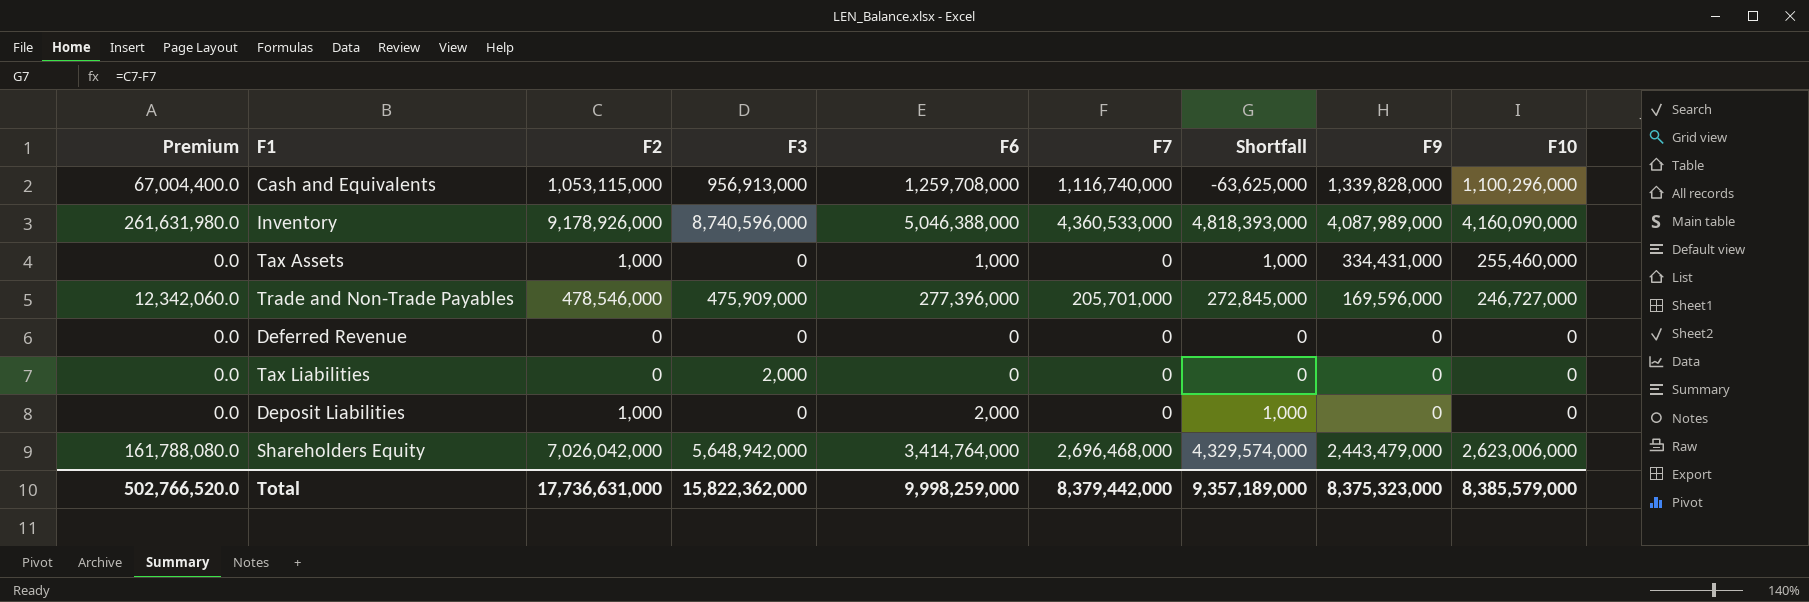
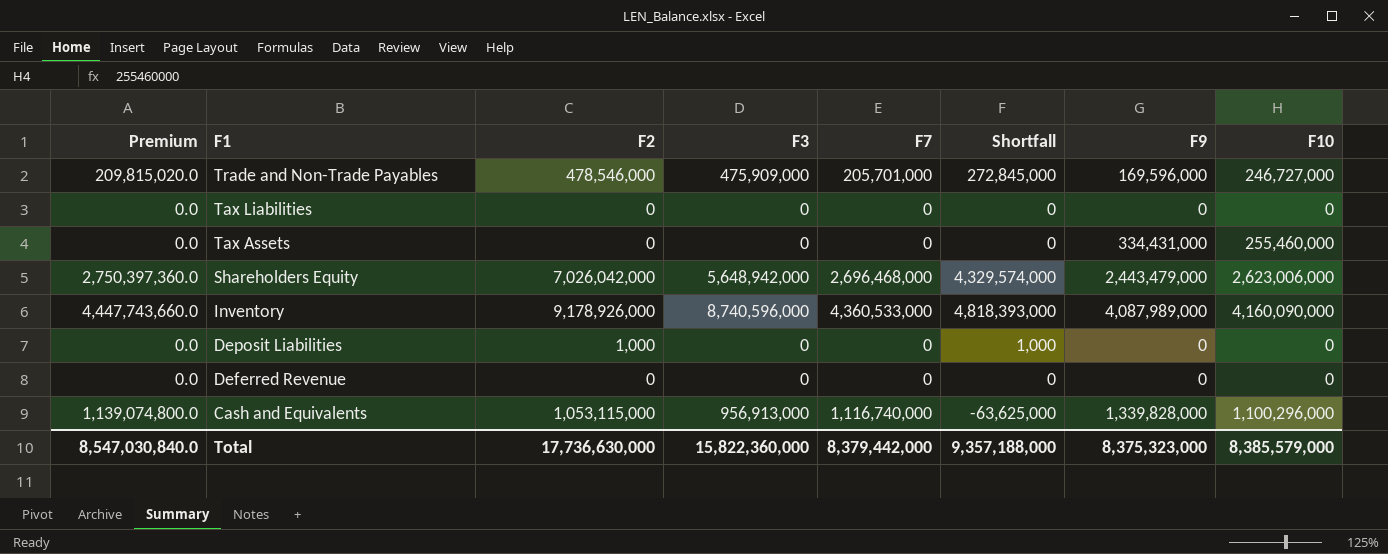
row order: none -> F1 descending
column F6 | position: 5 -> none
column Premium | formula: [F7] * 0.06 -> [F7] * 1.02
Tax Liabilities | F3: 2,000 -> 0
Tax Assets | F2: 1,000 -> 0
Tax Assets | Shortfall: 1,000 -> 0
Total | Premium: 502,766,520.0 -> 8,547,030,840.0
Total | F2: 17,736,631,000 -> 17,736,630,000
Total | F3: 15,822,362,000 -> 15,822,360,000
Total | Shortfall: 9,357,189,000 -> 9,357,188,000

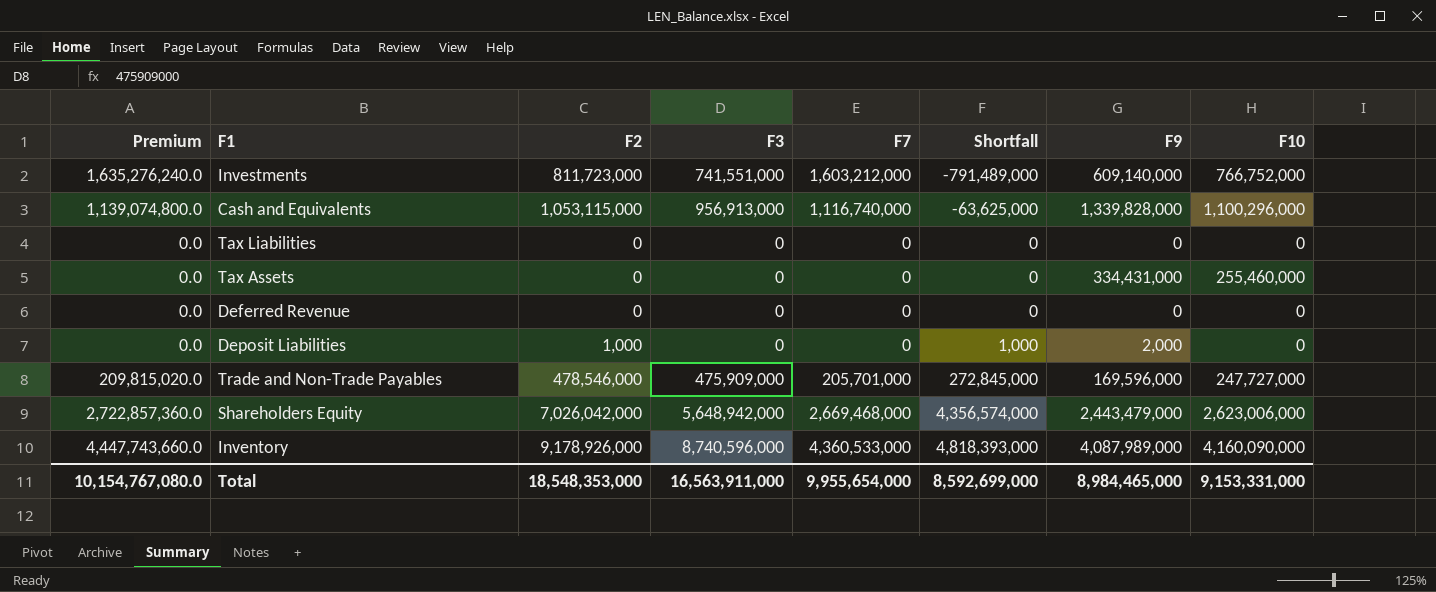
row order: F1 descending -> Shortfall ascending
row Investments: none -> 1,635,276,240.0 | 811,723,000 | 741,551,000 | 1,603,212,000 | -791,489,000 | 609,140,000 | 766,752,000
Deposit Liabilities | F9: 0 -> 2,000
Trade and Non-Trade Payables | F10: 246,727,000 -> 247,727,000
Shareholders Equity | Premium: 2,750,397,360.0 -> 2,722,857,360.0
Shareholders Equity | F7: 2,696,468,000 -> 2,669,468,000
Shareholders Equity | Shortfall: 4,329,574,000 -> 4,356,574,000
Total | Premium: 8,547,030,840.0 -> 10,154,767,080.0
Total | F2: 17,736,630,000 -> 18,548,353,000
Total | F3: 15,822,360,000 -> 16,563,911,000
Total | F7: 8,379,442,000 -> 9,955,654,000
Total | Shortfall: 9,357,188,000 -> 8,592,699,000
Total | F9: 8,375,323,000 -> 8,984,465,000
Total | F10: 8,385,579,000 -> 9,153,331,000

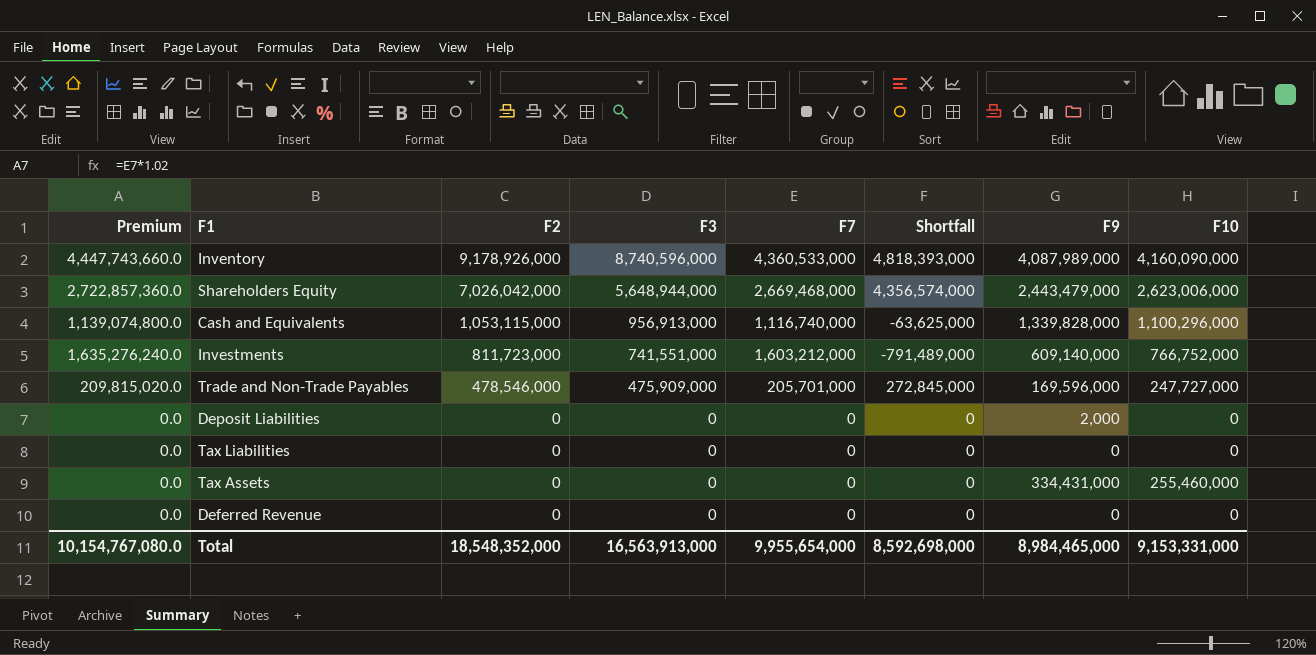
row order: Shortfall ascending -> F2 descending
Shareholders Equity | F3: 5,648,942,000 -> 5,648,944,000
Deposit Liabilities | F2: 1,000 -> 0
Deposit Liabilities | Shortfall: 1,000 -> 0
Total | F2: 18,548,353,000 -> 18,548,352,000
Total | F3: 16,563,911,000 -> 16,563,913,000
Total | Shortfall: 8,592,699,000 -> 8,592,698,000

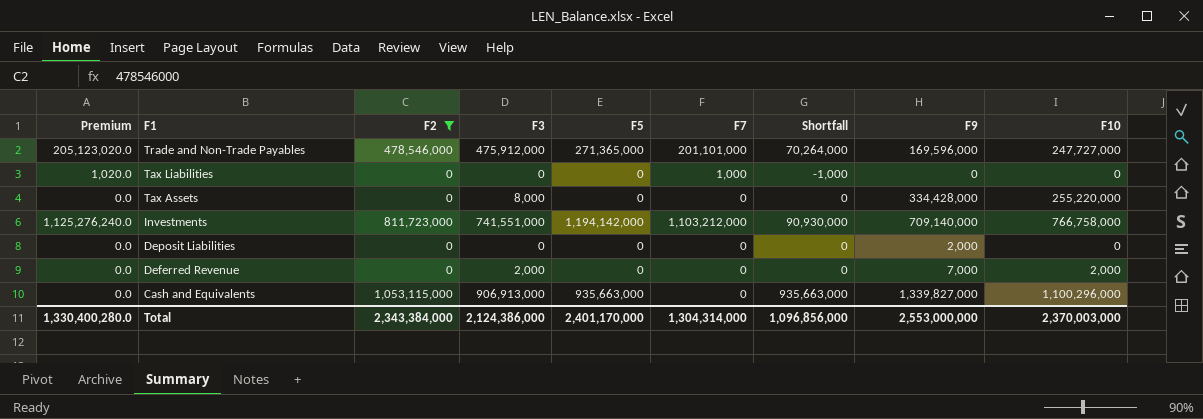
filter: none -> F2 <= 1,053,115,000
row order: F2 descending -> F1 descending
column F5 | position: none -> 5
column Shortfall | formula: [F2] - [F7] -> [F5] - [F7]
Trade and Non-Trade Payables | Premium: 209,815,020.0 -> 205,123,020.0
Trade and Non-Trade Payables | F3: 475,909,000 -> 475,912,000
Trade and Non-Trade Payables | F7: 205,701,000 -> 201,101,000
Tax Liabilities | Premium: 0.0 -> 1,020.0
Tax Liabilities | F7: 0 -> 1,000
Tax Assets | F3: 0 -> 8,000
Tax Assets | F9: 334,431,000 -> 334,428,000
Tax Assets | F10: 255,460,000 -> 255,220,000
Investments | Premium: 1,635,276,240.0 -> 1,125,276,240.0
Investments | F7: 1,603,212,000 -> 1,103,212,000
Investments | F9: 609,140,000 -> 709,140,000
Investments | F10: 766,752,000 -> 766,758,000
Deferred Revenue | F3: 0 -> 2,000
Deferred Revenue | F9: 0 -> 7,000
Deferred Revenue | F10: 0 -> 2,000
Cash and Equivalents | Premium: 1,139,074,800.0 -> 0.0
Cash and Equivalents | F3: 956,913,000 -> 906,913,000
Cash and Equivalents | F7: 1,116,740,000 -> 0
Cash and Equivalents | F9: 1,339,828,000 -> 1,339,827,000
Total | Premium: 10,154,767,080.0 -> 1,330,400,280.0
Total | F2: 18,548,352,000 -> 2,343,384,000
Total | F3: 16,563,913,000 -> 2,124,386,000
Total | F7: 9,955,654,000 -> 1,304,314,000
Total | Shortfall: 8,592,698,000 -> 1,096,856,000
Total | F9: 8,984,465,000 -> 2,553,000,000
Total | F10: 9,153,331,000 -> 2,370,003,000

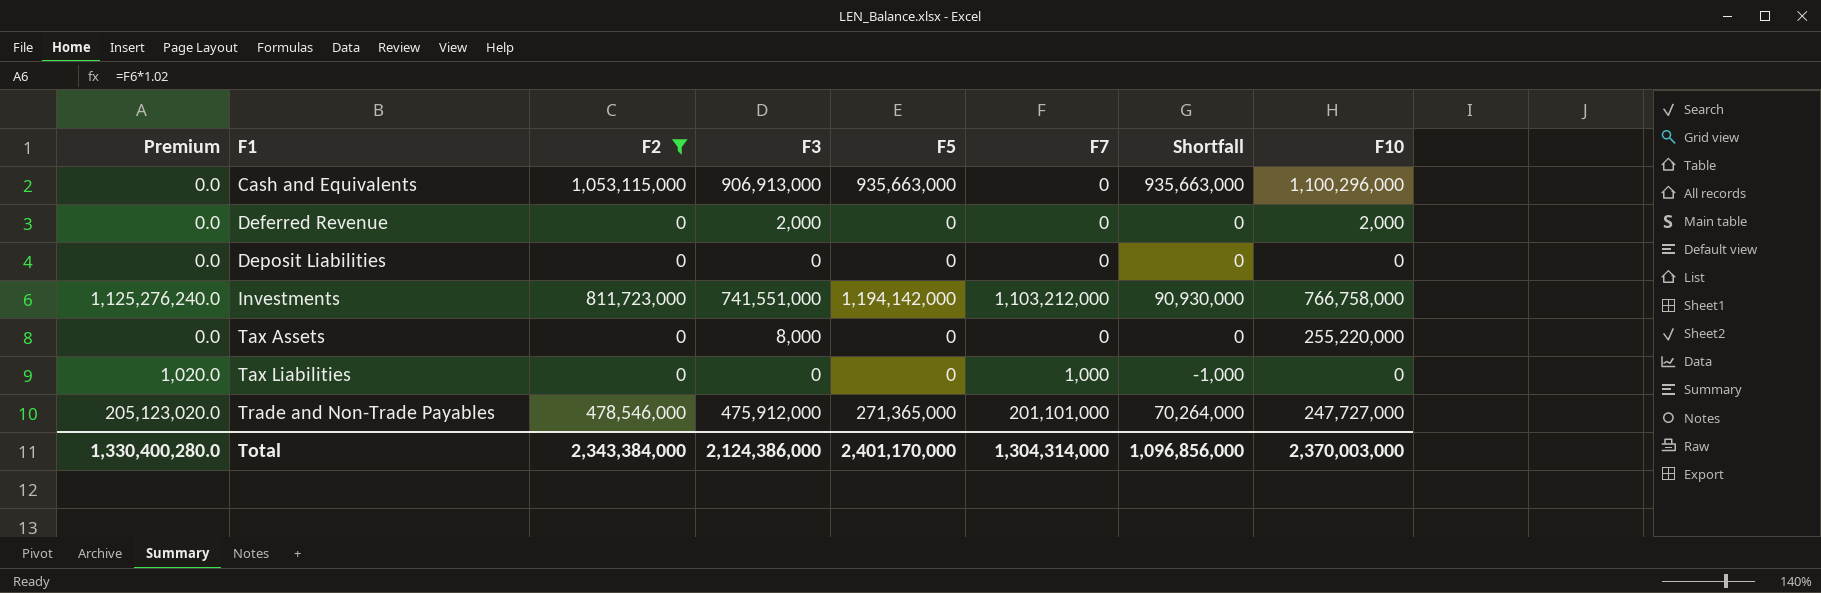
row order: F1 descending -> F1 ascending
column F9 | position: 8 -> none

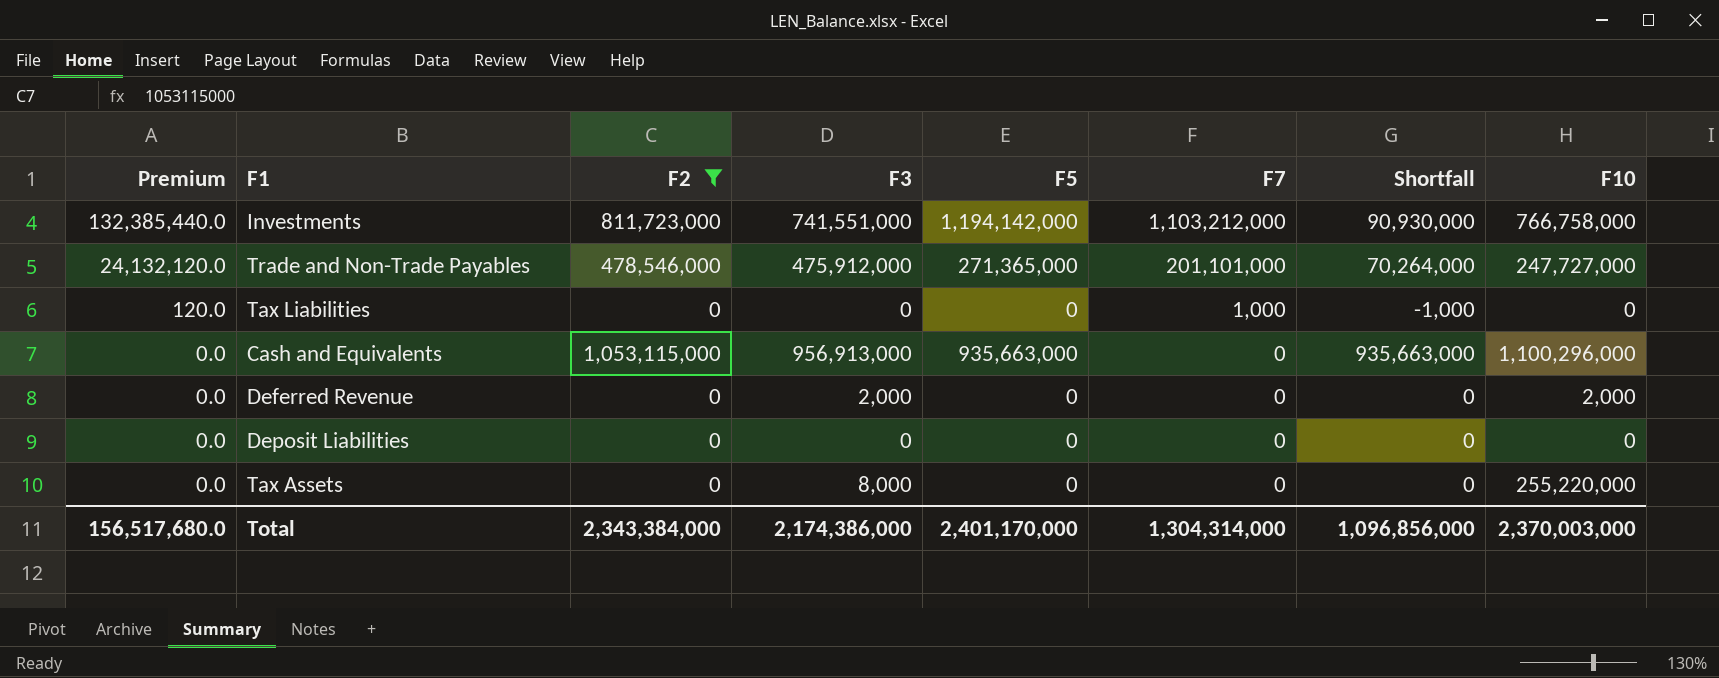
row order: F1 ascending -> Premium descending
column Premium | formula: [F7] * 1.02 -> [F7] * 0.12
Cash and Equivalents | F3: 906,913,000 -> 956,913,000
Total | Premium: 1,330,400,280.0 -> 156,517,680.0
Total | F3: 2,124,386,000 -> 2,174,386,000

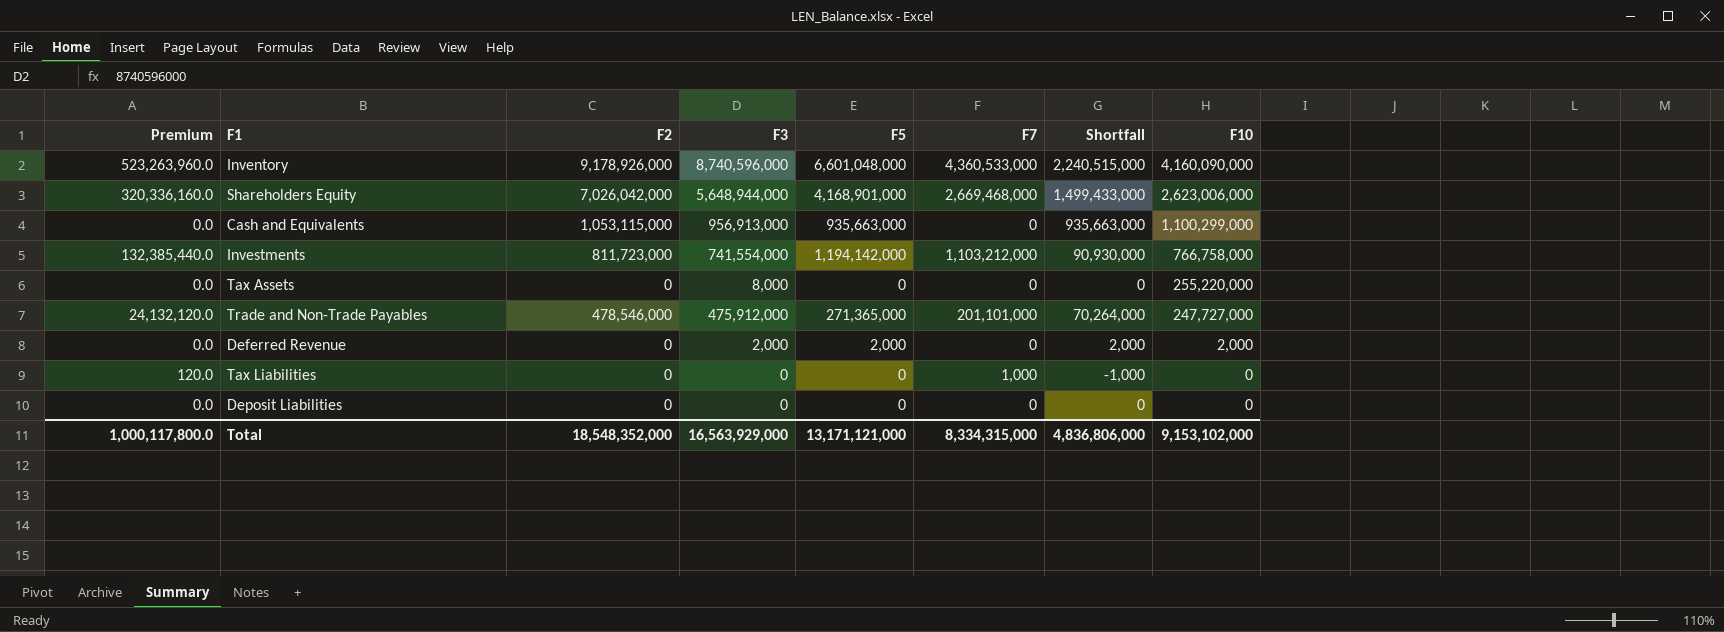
filter: F2 <= 1,053,115,000 -> none
row order: Premium descending -> F10 descending
Cash and Equivalents | F10: 1,100,296,000 -> 1,100,299,000
Investments | F3: 741,551,000 -> 741,554,000
Deferred Revenue | F5: 0 -> 2,000
Deferred Revenue | Shortfall: 0 -> 2,000
Total | Premium: 156,517,680.0 -> 1,000,117,800.0
Total | F2: 2,343,384,000 -> 18,548,352,000
Total | F3: 2,174,386,000 -> 16,563,929,000
Total | F5: 2,401,170,000 -> 13,171,121,000
Total | F7: 1,304,314,000 -> 8,334,315,000
Total | Shortfall: 1,096,856,000 -> 4,836,806,000
Total | F10: 2,370,003,000 -> 9,153,102,000

